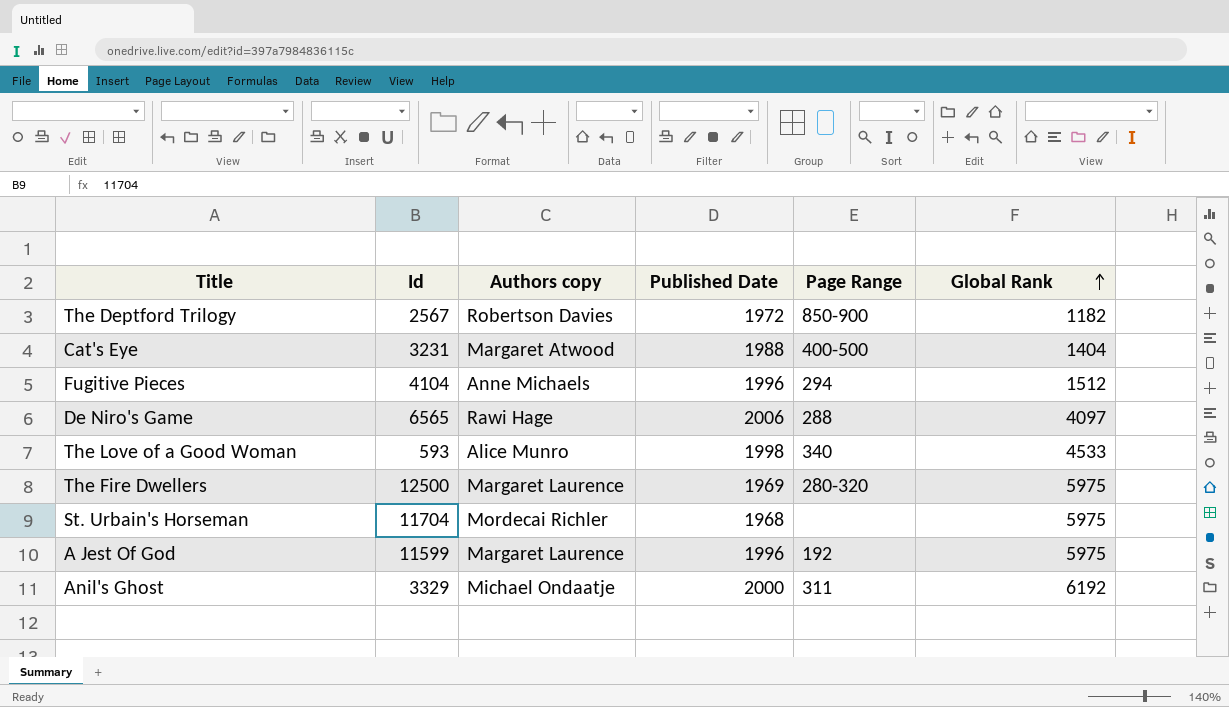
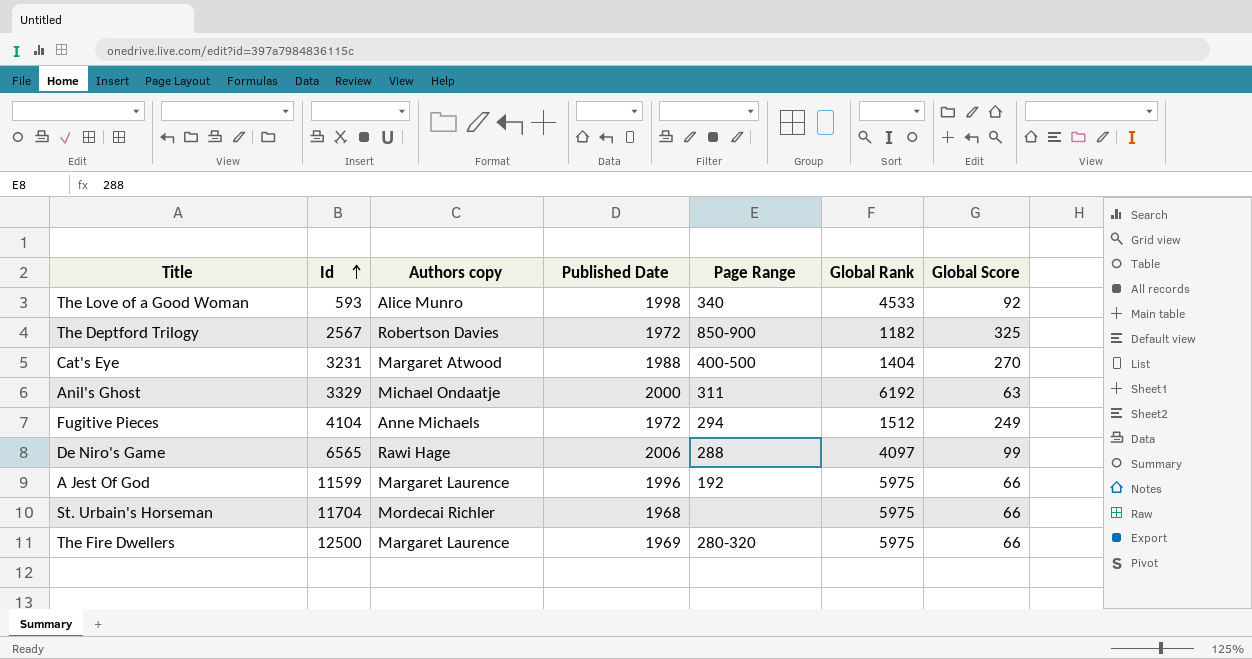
row order: Global Rank ascending -> Id ascending
column Global Score | position: none -> 7
Fugitive Pieces | Published Date: 1996 -> 1972

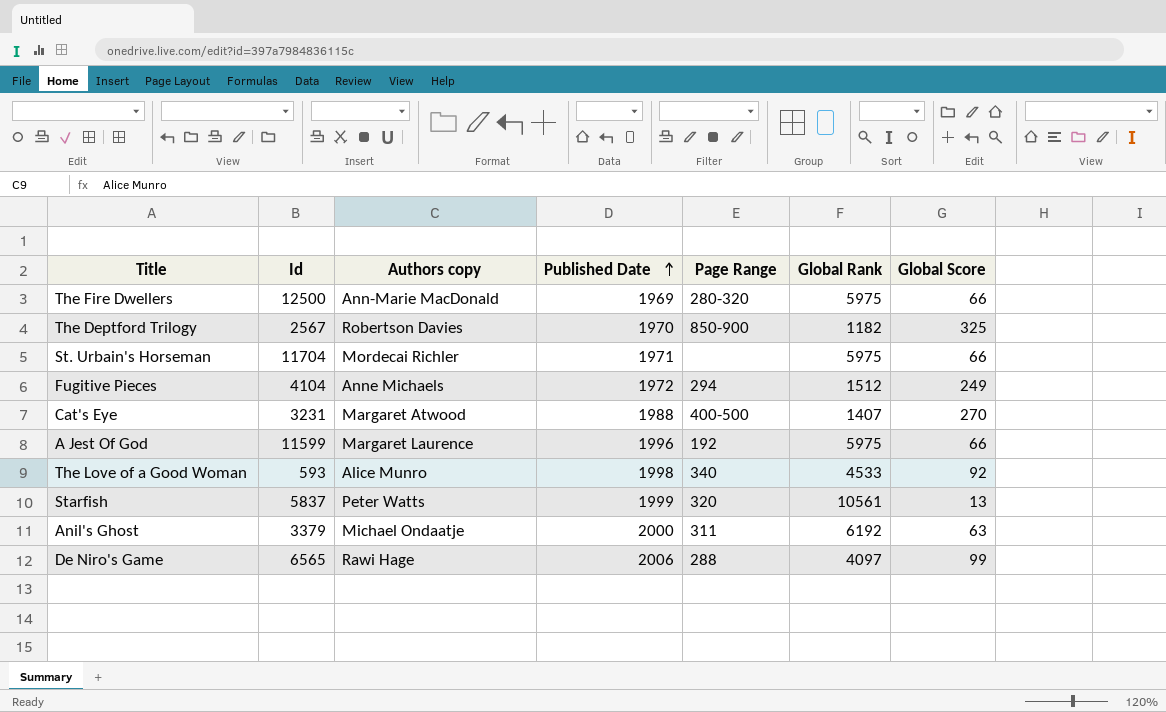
row order: Id ascending -> Published Date ascending
The Fire Dwellers | Authors copy: Margaret Laurence -> Ann-Marie MacDonald
The Deptford Trilogy | Published Date: 1972 -> 1970
St. Urbain's Horseman | Published Date: 1968 -> 1971
Cat's Eye | Global Rank: 1404 -> 1407
row Starfish: none -> 5837 | Peter Watts | 1999 | 320 | 10561 | 13
Anil's Ghost | Id: 3329 -> 3379

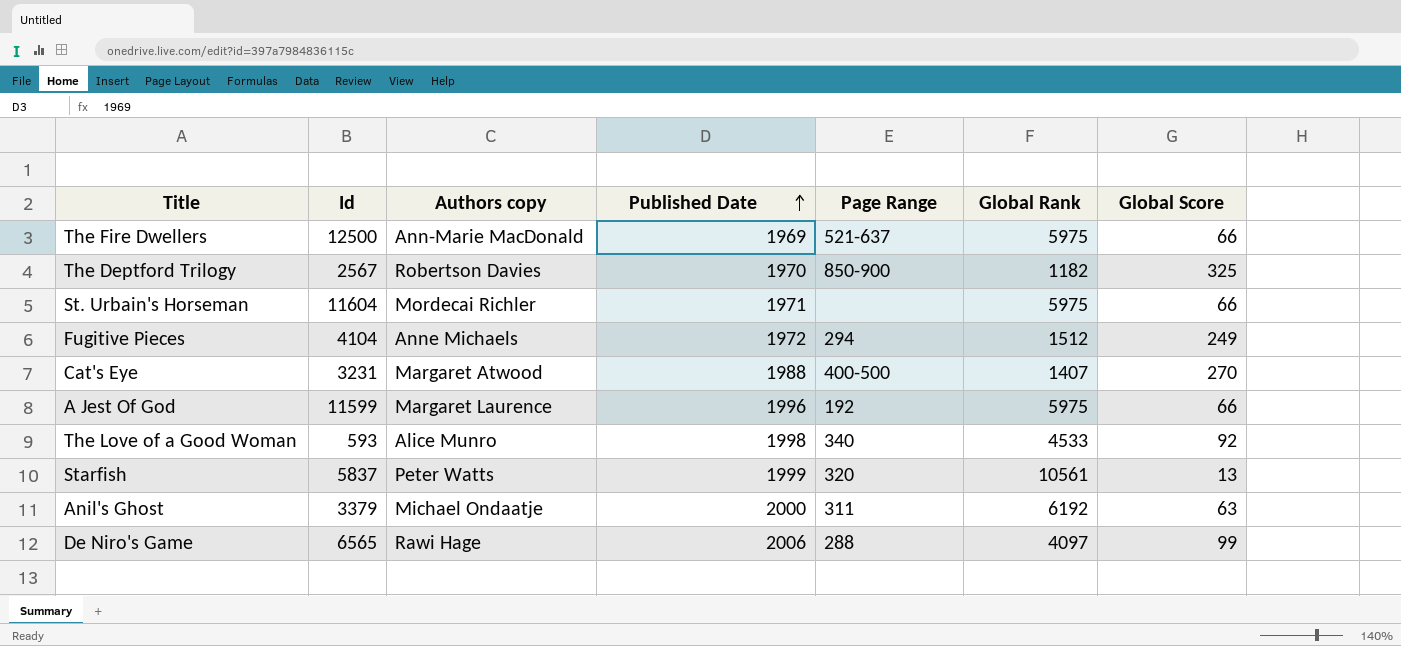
The Fire Dwellers | Page Range: 280-320 -> 521-637
St. Urbain's Horseman | Id: 11704 -> 11604

